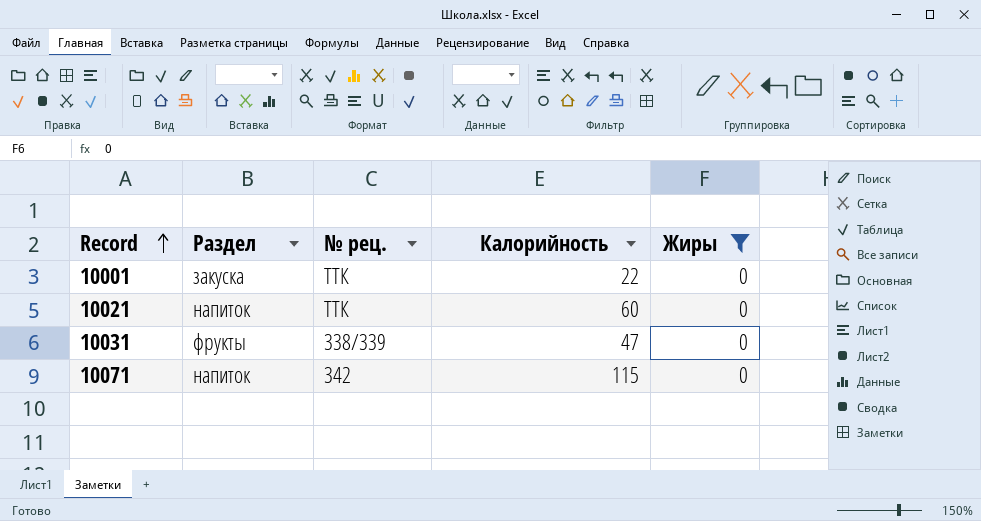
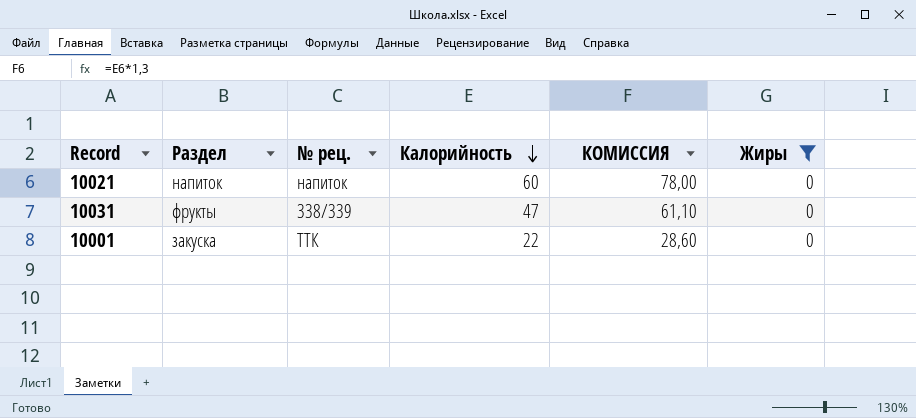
row order: Record ascending -> Калорийность descending
column КОМИССИЯ | formula: none -> [Калорийность] * 1,3
row 10071: напиток | 342 | 115 | 0 -> none
10021 | № рец.: ТТК -> напиток

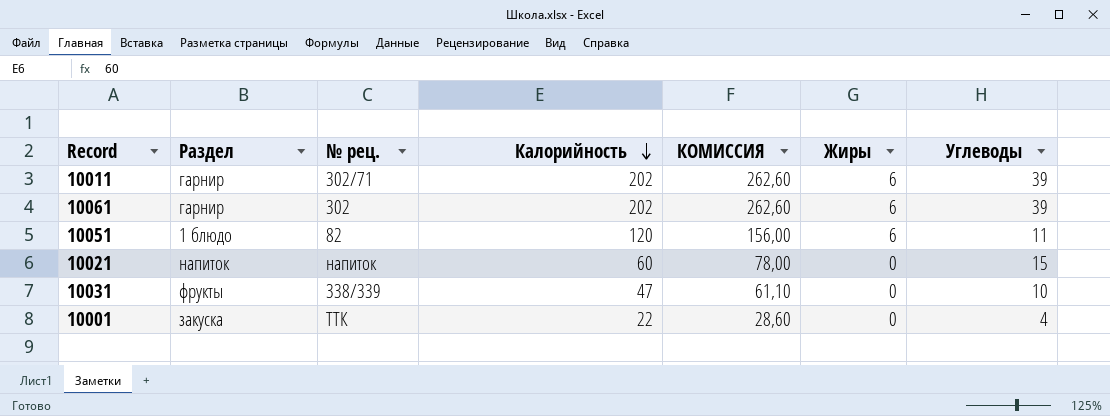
filter: Жиры = 0 -> none
column Углеводы | position: none -> 7

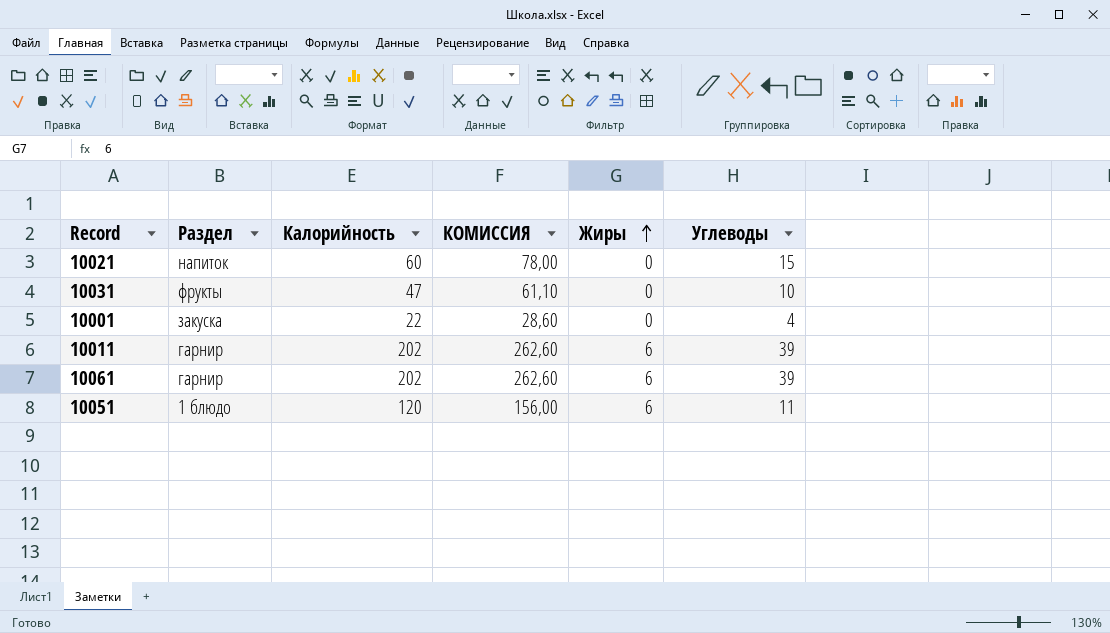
row order: Калорийность descending -> Жиры ascending
column № рец. | position: 3 -> none

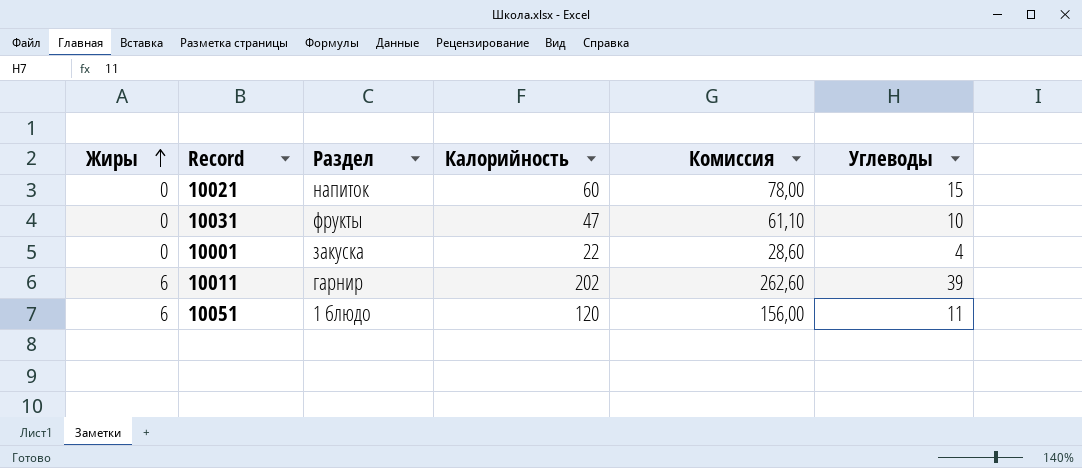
column Жиры | position: 5 -> 1
column name: КОМИССИЯ -> Комиссия
row 10061: гарнир | 202 | 262,60 | 6 | 39 -> none

